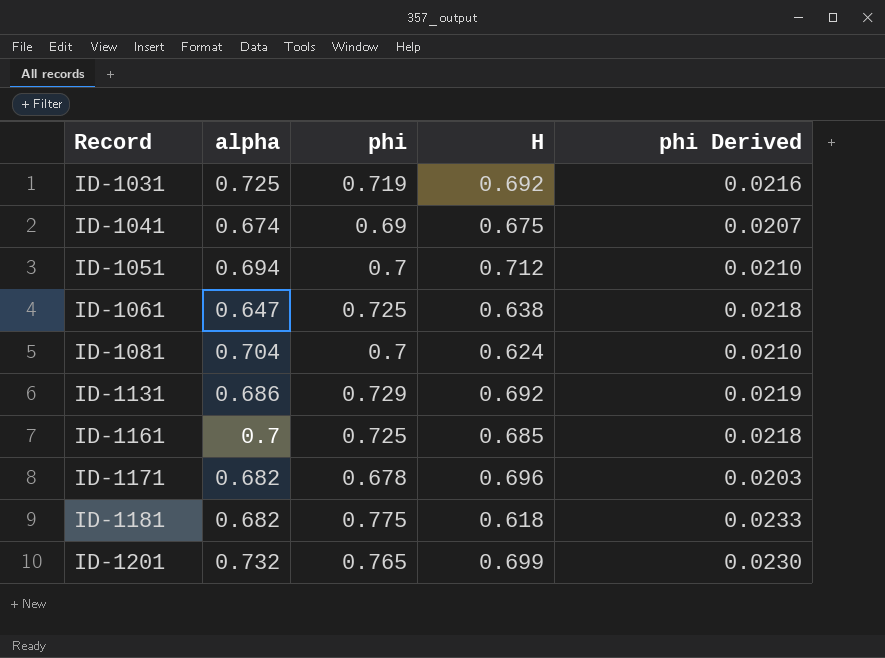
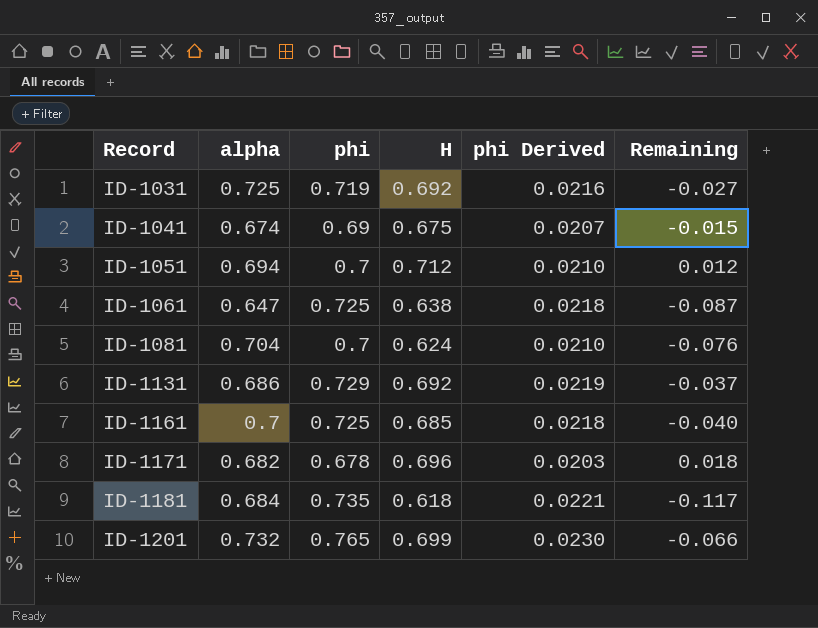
column Remaining | formula: none -> [H] - [phi]
ID-1181 | alpha: 0.682 -> 0.684
ID-1181 | phi: 0.775 -> 0.735
ID-1181 | phi Derived: 0.0233 -> 0.0221

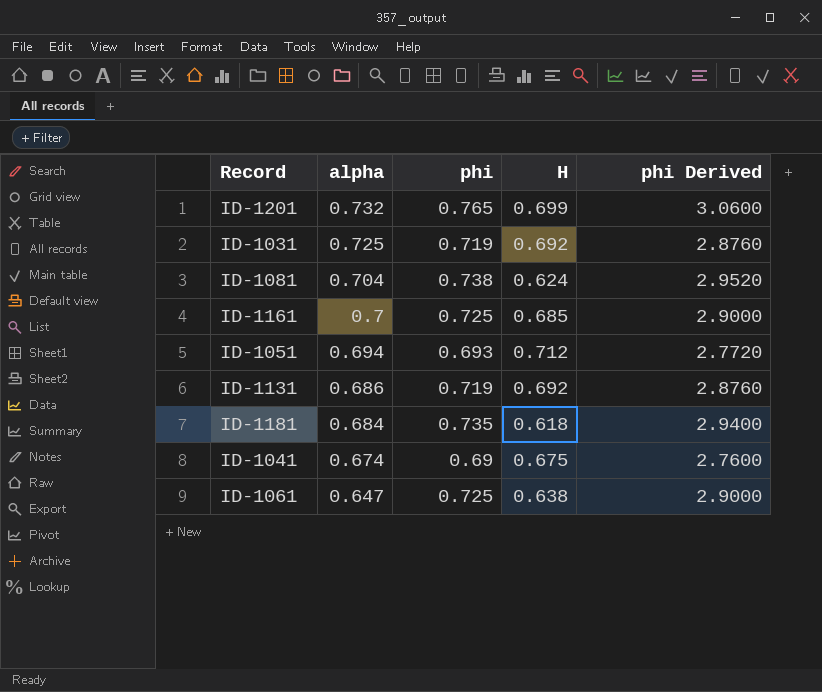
row order: Record ascending -> alpha descending
column Remaining | formula: [H] - [phi] -> none
column phi Derived | formula: [phi] * 0.03 -> [phi] * 4
row ID-1171: 0.682 | 0.678 | 0.696 | 0.0203 | 0.018 -> none
ID-1081 | phi: 0.7 -> 0.738
ID-1051 | phi: 0.7 -> 0.693
ID-1131 | phi: 0.729 -> 0.719

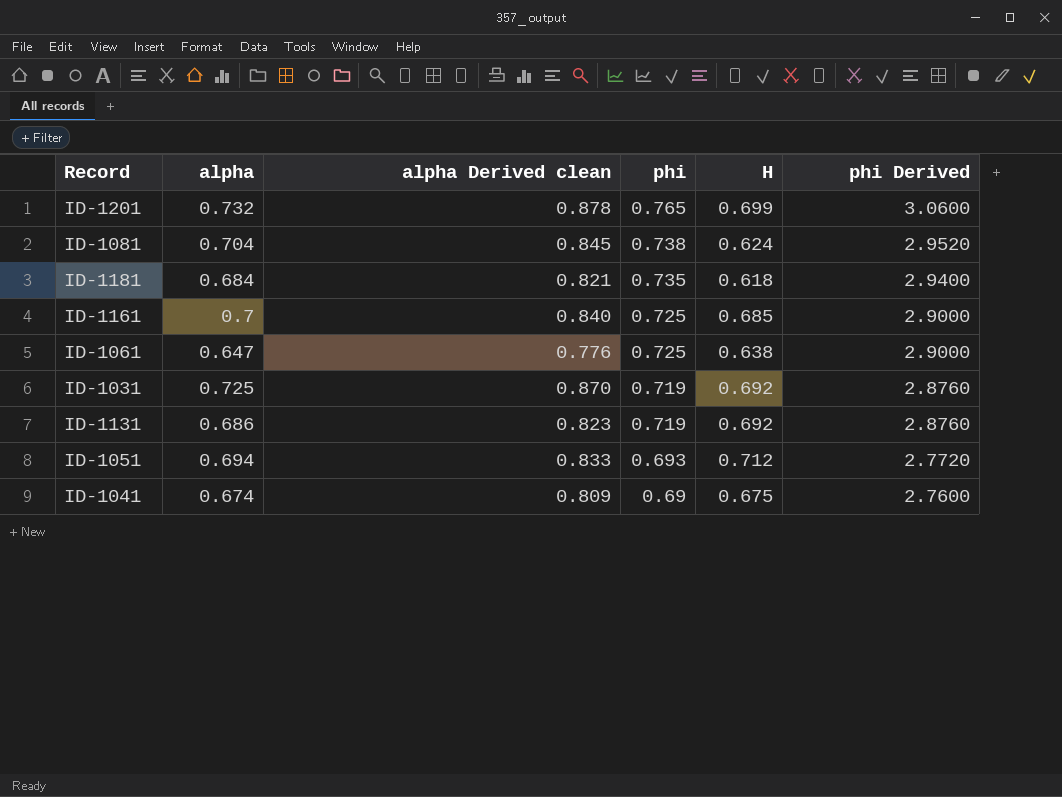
row order: alpha descending -> phi descending
column alpha Derived clean | formula: none -> [alpha] * 1.2

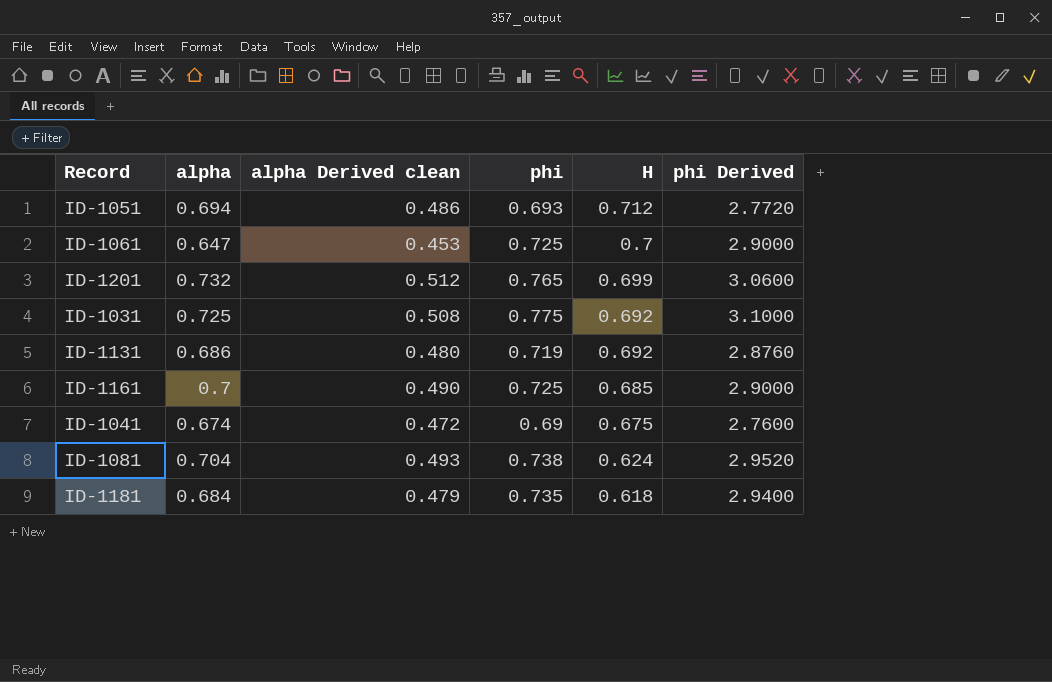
row order: phi descending -> H descending
column alpha Derived clean | formula: [alpha] * 1.2 -> [alpha] * 0.7
ID-1061 | H: 0.638 -> 0.7
ID-1031 | phi: 0.719 -> 0.775
ID-1031 | phi Derived: 2.8760 -> 3.1000

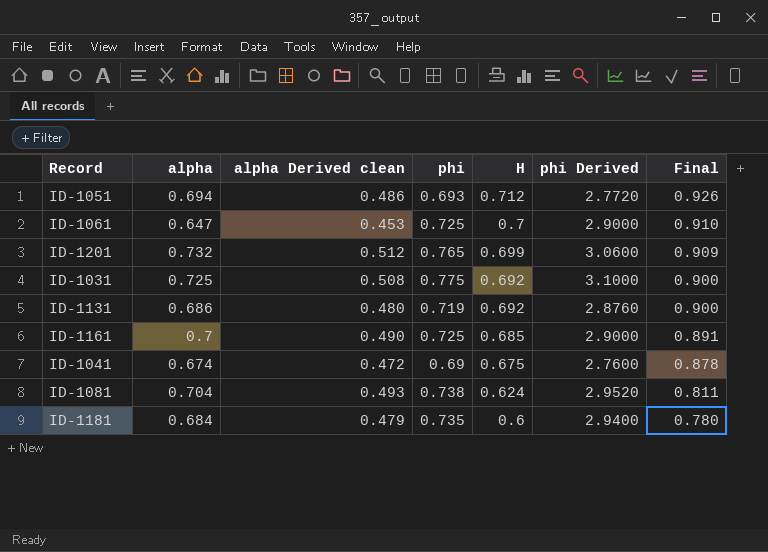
column Final | formula: none -> [H] * 1.3
ID-1181 | H: 0.618 -> 0.6

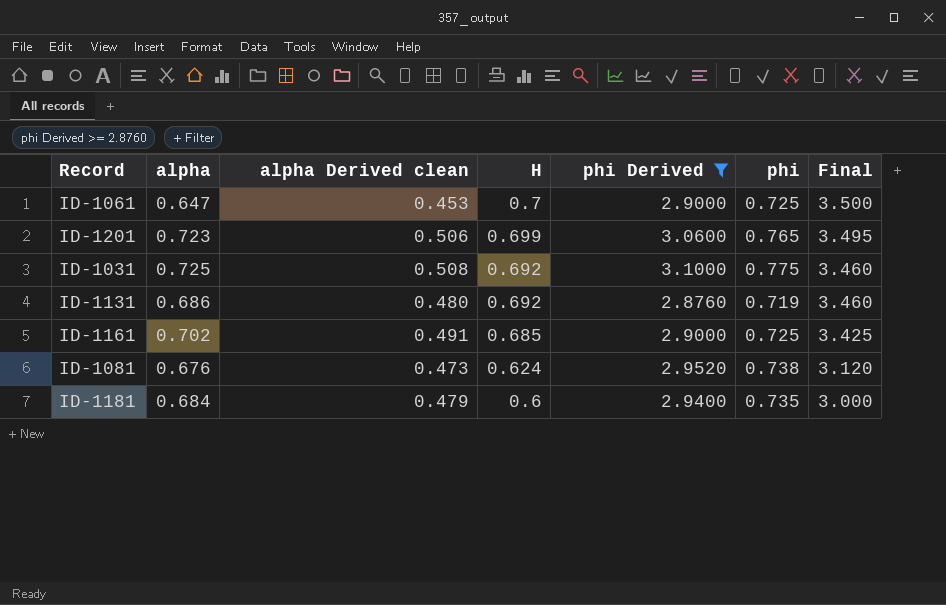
filter: none -> phi Derived >= 2.8760
column phi | position: 4 -> 6
column Final | formula: [H] * 1.3 -> [H] * 5
ID-1201 | alpha: 0.732 -> 0.723
ID-1201 | alpha Derived clean: 0.512 -> 0.506
ID-1161 | alpha: 0.7 -> 0.702
ID-1161 | alpha Derived clean: 0.490 -> 0.491
ID-1081 | alpha: 0.704 -> 0.676
ID-1081 | alpha Derived clean: 0.493 -> 0.473

